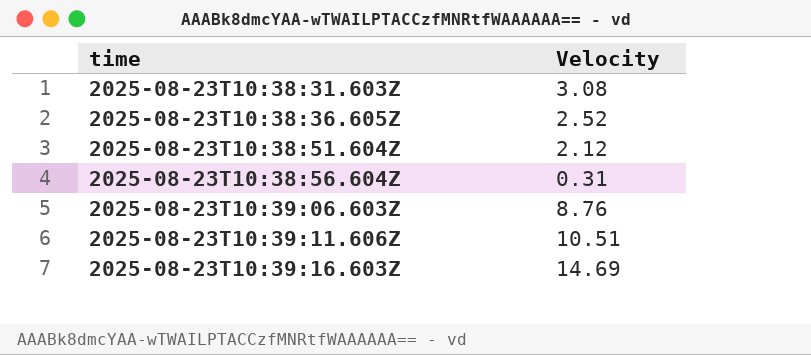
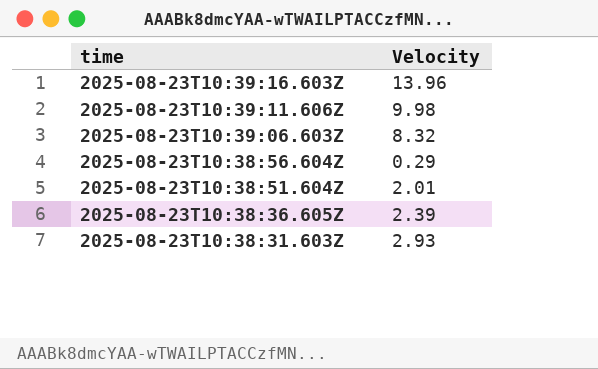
row order: time ascending -> time descending
2025-08-23T10:39:16.603Z | Velocity: 14.69 -> 13.96
2025-08-23T10:39:11.606Z | Velocity: 10.51 -> 9.98
2025-08-23T10:39:06.603Z | Velocity: 8.76 -> 8.32
2025-08-23T10:38:56.604Z | Velocity: 0.31 -> 0.29
2025-08-23T10:38:51.604Z | Velocity: 2.12 -> 2.01
2025-08-23T10:38:36.605Z | Velocity: 2.52 -> 2.39
2025-08-23T10:38:31.603Z | Velocity: 3.08 -> 2.93

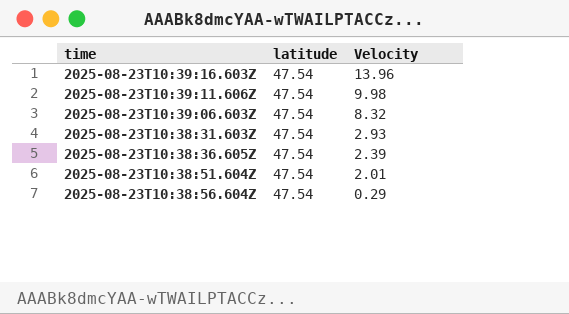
row order: time descending -> Velocity descending
column latitude | position: none -> 2

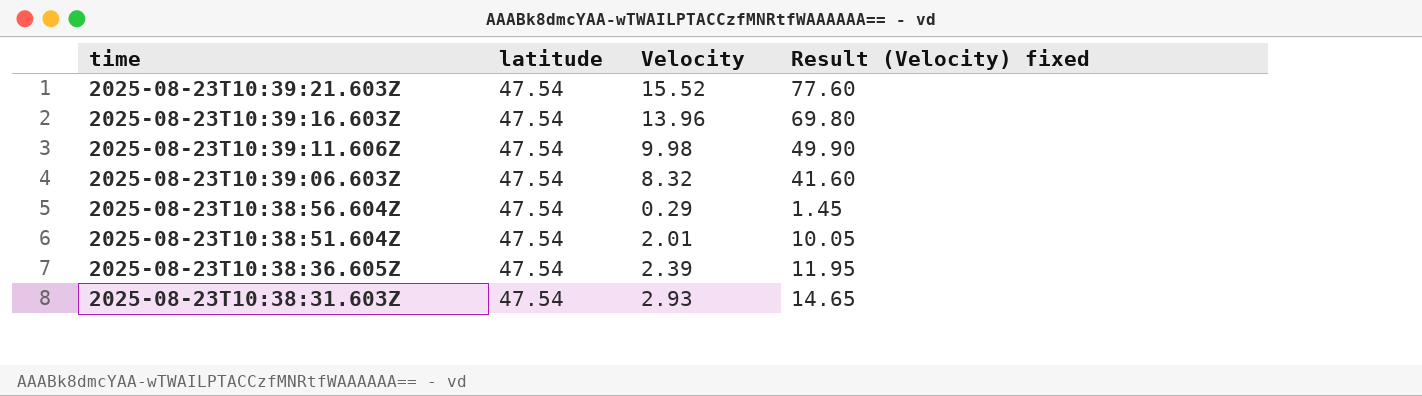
row order: Velocity descending -> time descending
column Result (Velocity) fixed | formula: none -> [Velocity] * 5
row 2025-08-23T10:39:21.603Z: none -> 47.54 | 15.52 | 77.60

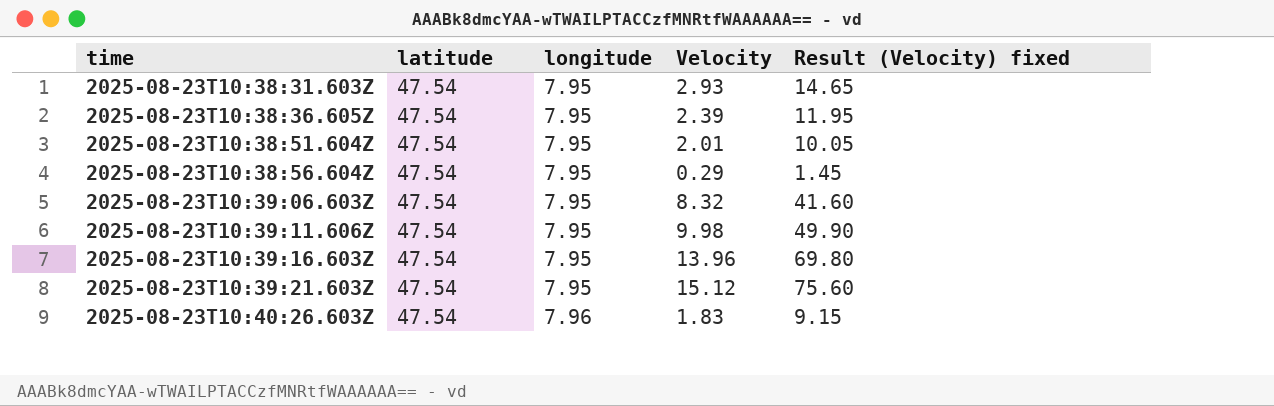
row order: time descending -> time ascending
column longitude | position: none -> 3
2025-08-23T10:39:21.603Z | Velocity: 15.52 -> 15.12
2025-08-23T10:39:21.603Z | Result (Velocity) fixed: 77.60 -> 75.60
row 2025-08-23T10:40:26.603Z: none -> 47.54 | 7.96 | 1.83 | 9.15

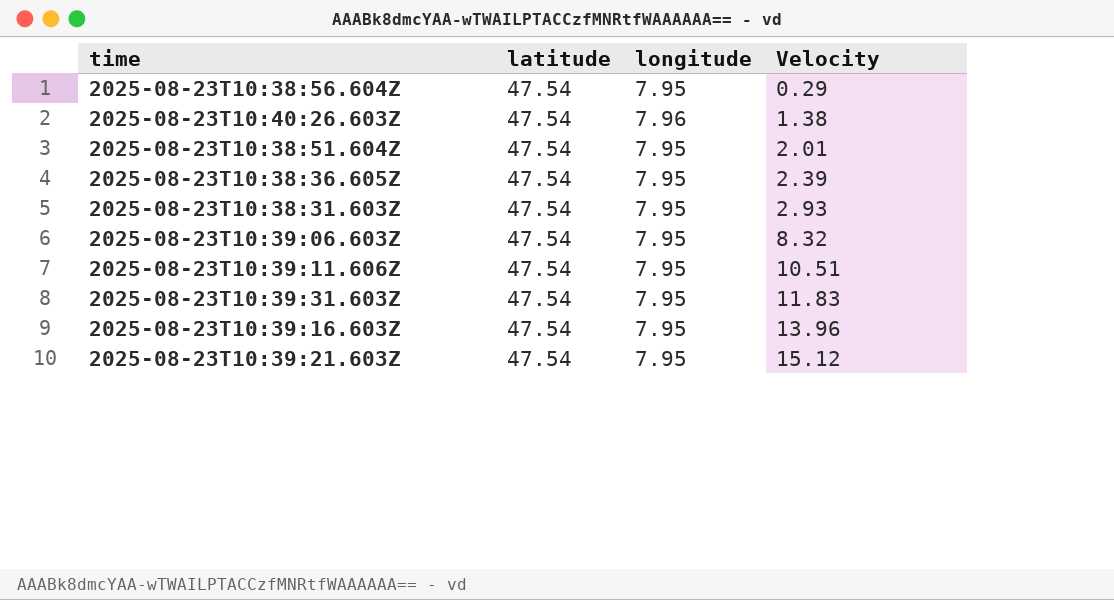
row order: time ascending -> Velocity ascending
column Result (Velocity) fixed | formula: [Velocity] * 5 -> none
2025-08-23T10:40:26.603Z | Velocity: 1.83 -> 1.38
2025-08-23T10:39:11.606Z | Velocity: 9.98 -> 10.51
row 2025-08-23T10:39:31.603Z: none -> 47.54 | 7.95 | 11.83

